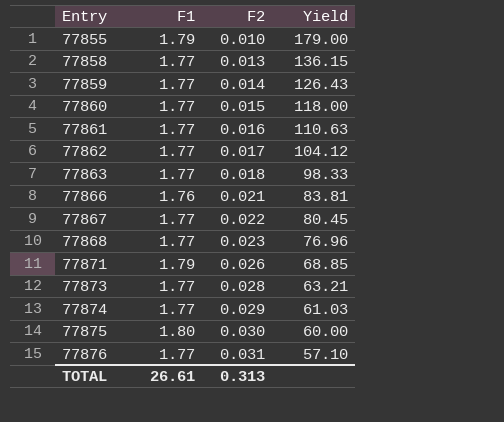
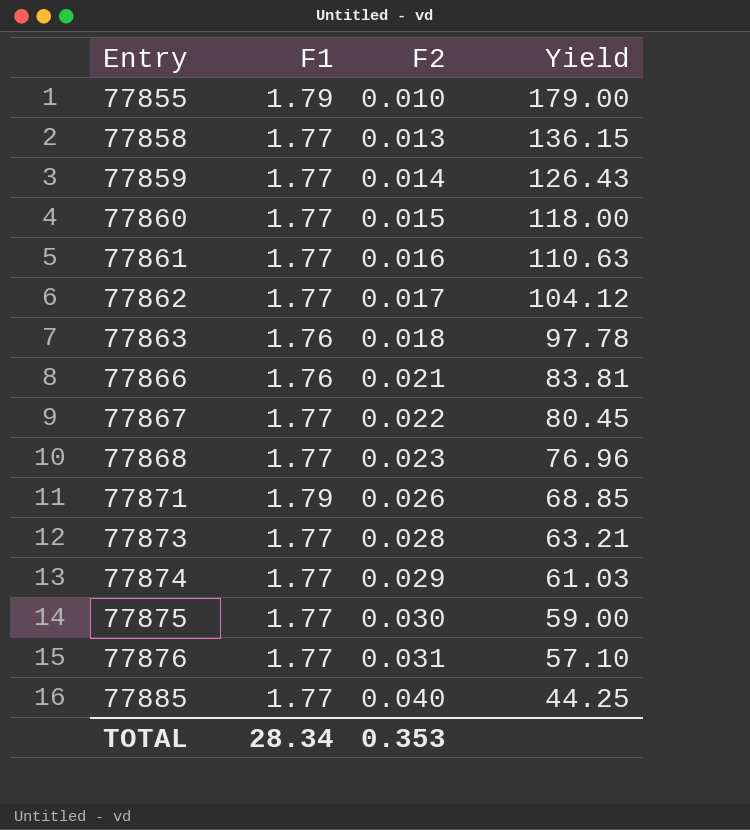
77863 | F1: 1.77 -> 1.76
77863 | Yield: 98.33 -> 97.78
77875 | F1: 1.80 -> 1.77
77875 | Yield: 60.00 -> 59.00
row 77885: none -> 1.77 | 0.040 | 44.25
TOTAL | F1: 26.61 -> 28.34
TOTAL | F2: 0.313 -> 0.353

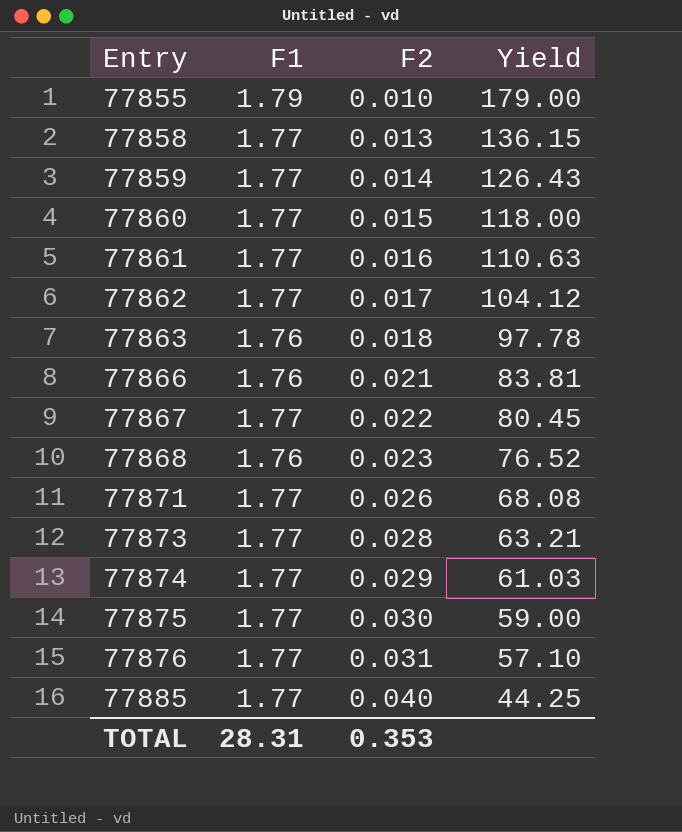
77868 | F1: 1.77 -> 1.76
77868 | Yield: 76.96 -> 76.52
77871 | F1: 1.79 -> 1.77
77871 | Yield: 68.85 -> 68.08
TOTAL | F1: 28.34 -> 28.31

